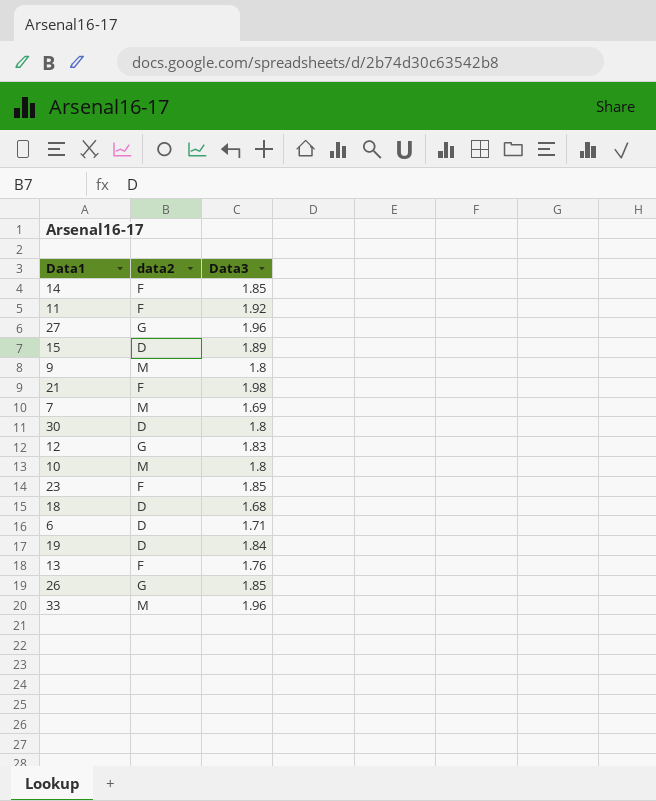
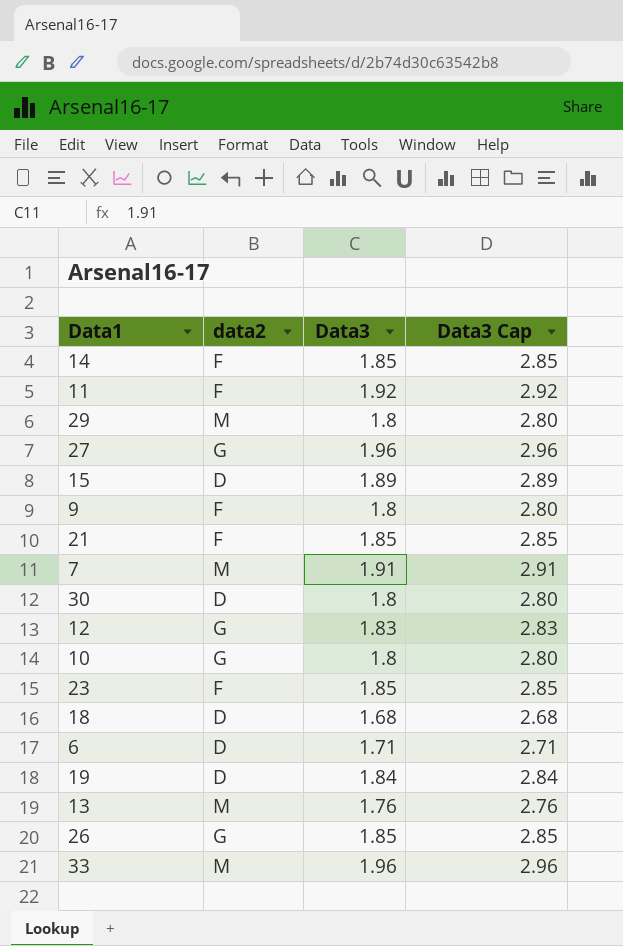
column Data3 Cap | formula: none -> [Data3] + 1
row 29: none -> M | 1.8 | 2.80
9 | data2: M -> F
21 | Data3: 1.98 -> 1.85
7 | Data3: 1.69 -> 1.91
10 | data2: M -> G
13 | data2: F -> M

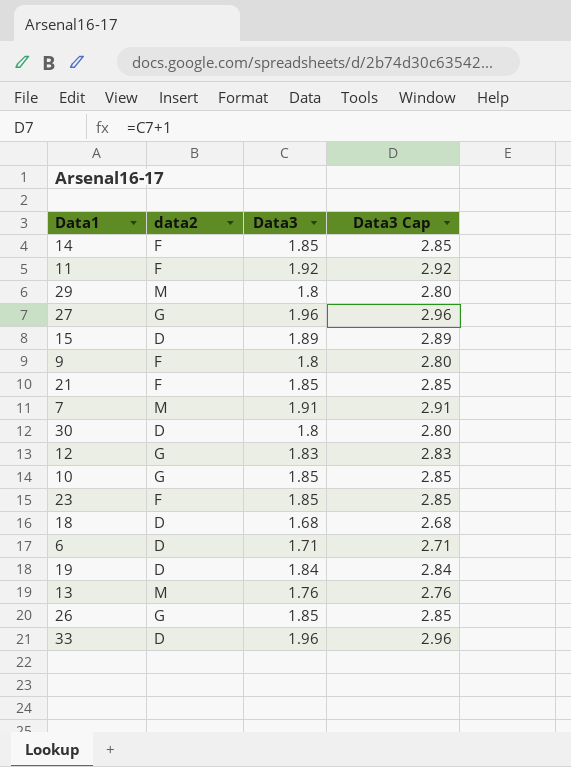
10 | Data3: 1.8 -> 1.85
10 | Data3 Cap: 2.80 -> 2.85
33 | data2: M -> D

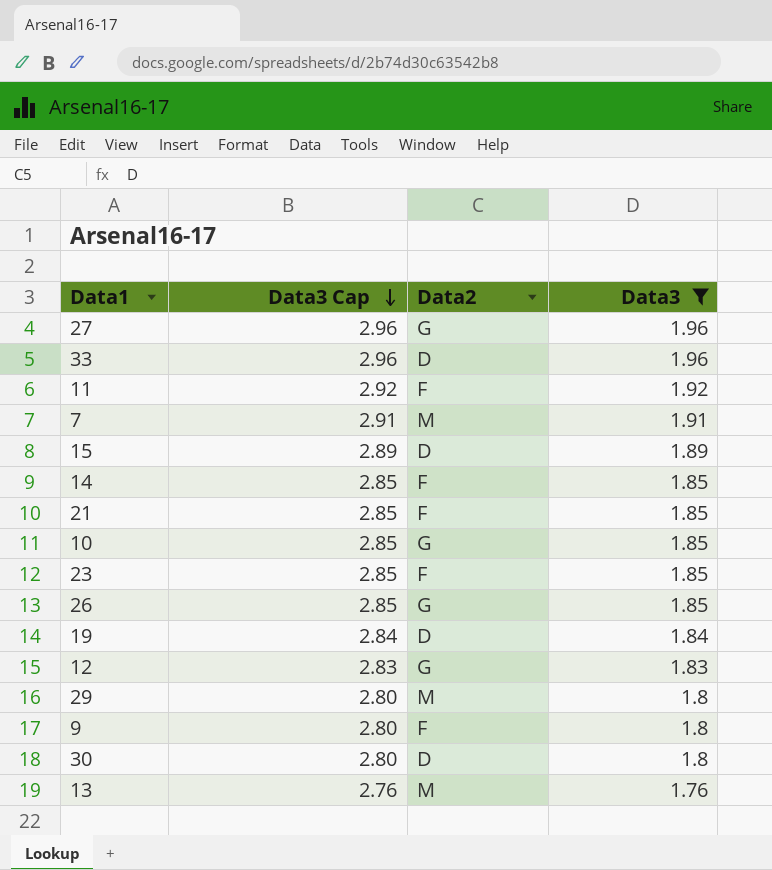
filter: none -> Data3 >= 1.76
row order: none -> Data3 Cap descending
column Data3 Cap | position: 4 -> 2
column name: data2 -> Data2

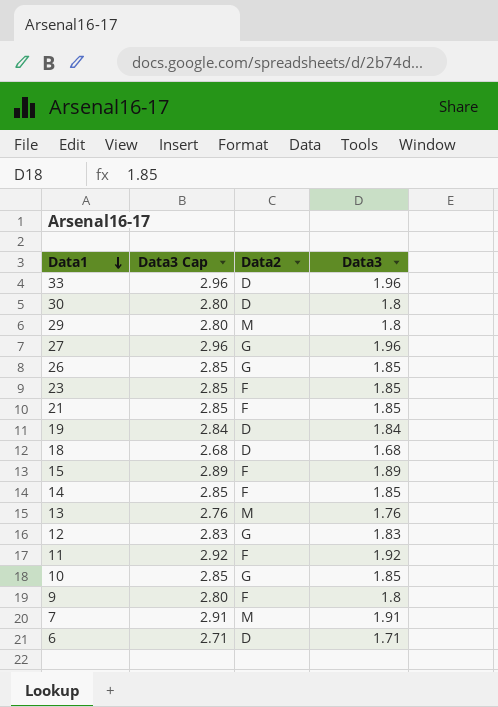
filter: Data3 >= 1.76 -> none
row order: Data3 Cap descending -> Data1 descending
15 | Data2: D -> F

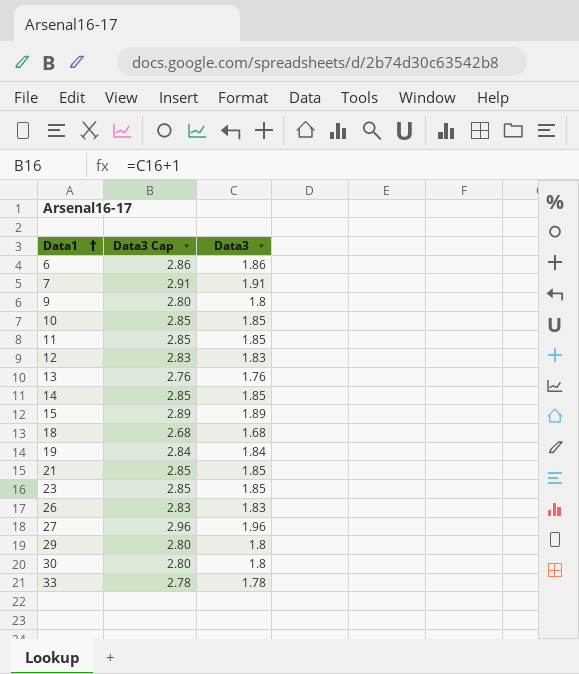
row order: Data1 descending -> Data1 ascending
column Data2 | position: 3 -> none
6 | Data3 Cap: 2.71 -> 2.86
6 | Data3: 1.71 -> 1.86
11 | Data3 Cap: 2.92 -> 2.85
11 | Data3: 1.92 -> 1.85
26 | Data3 Cap: 2.85 -> 2.83
26 | Data3: 1.85 -> 1.83
33 | Data3 Cap: 2.96 -> 2.78
33 | Data3: 1.96 -> 1.78

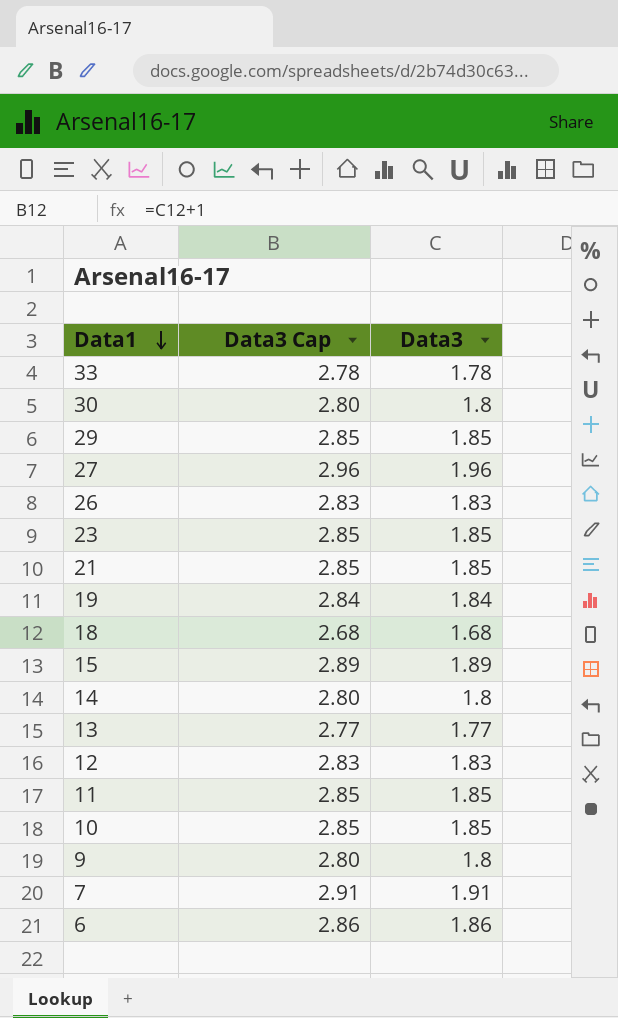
row order: Data1 ascending -> Data1 descending
29 | Data3 Cap: 2.80 -> 2.85
29 | Data3: 1.8 -> 1.85
14 | Data3 Cap: 2.85 -> 2.80
14 | Data3: 1.85 -> 1.8
13 | Data3 Cap: 2.76 -> 2.77
13 | Data3: 1.76 -> 1.77

